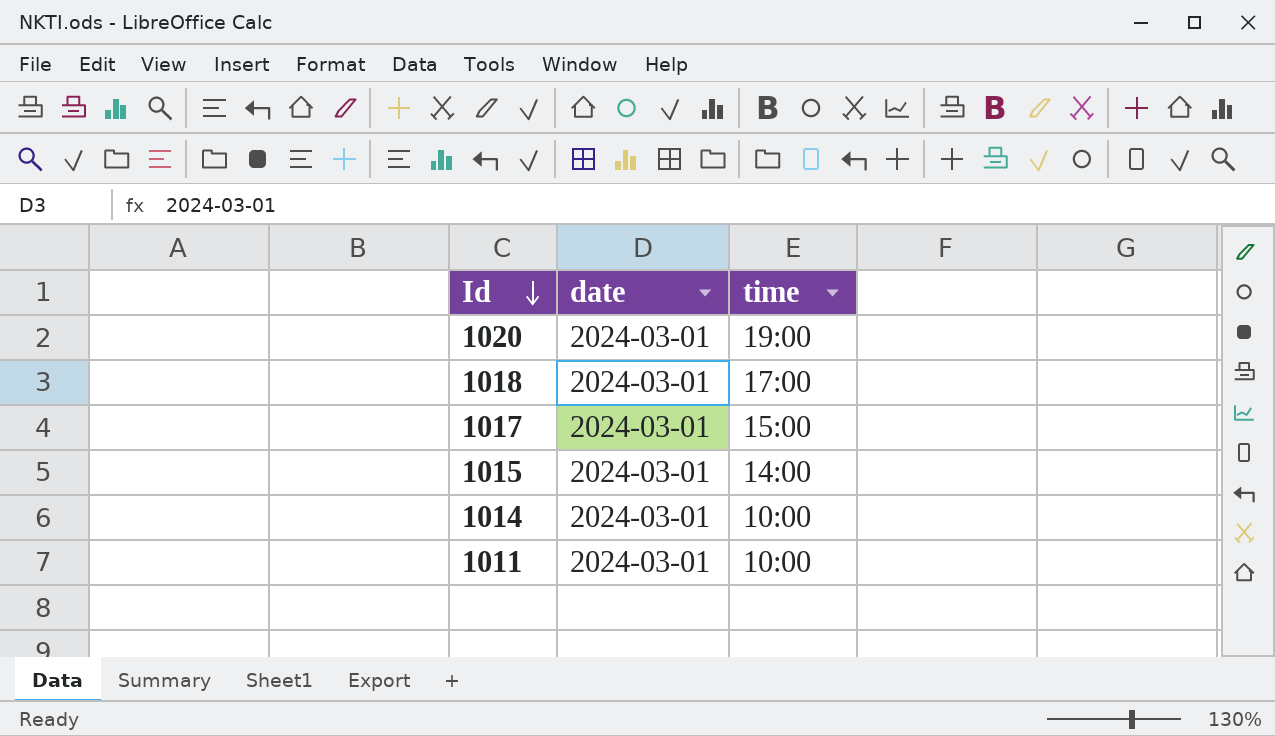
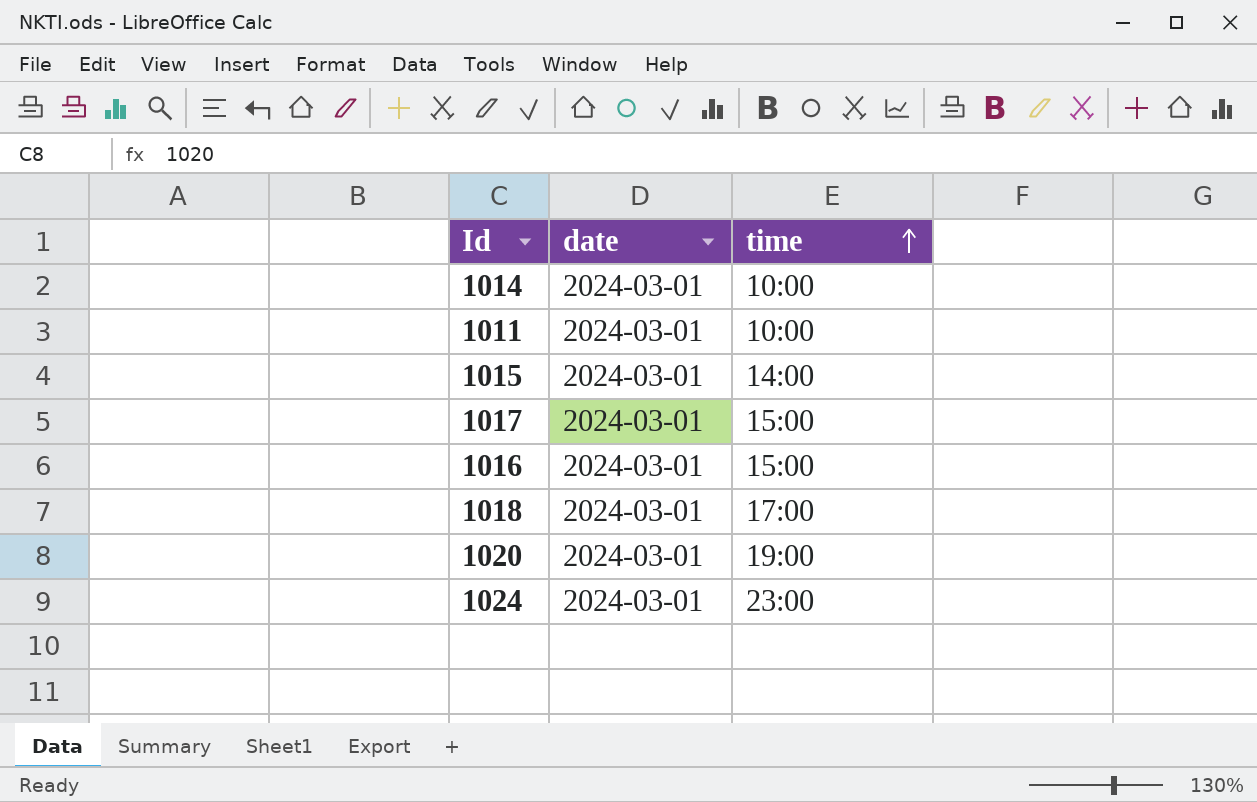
row order: Id descending -> time ascending
row 1016: none -> 2024-03-01 | 15:00
row 1024: none -> 2024-03-01 | 23:00

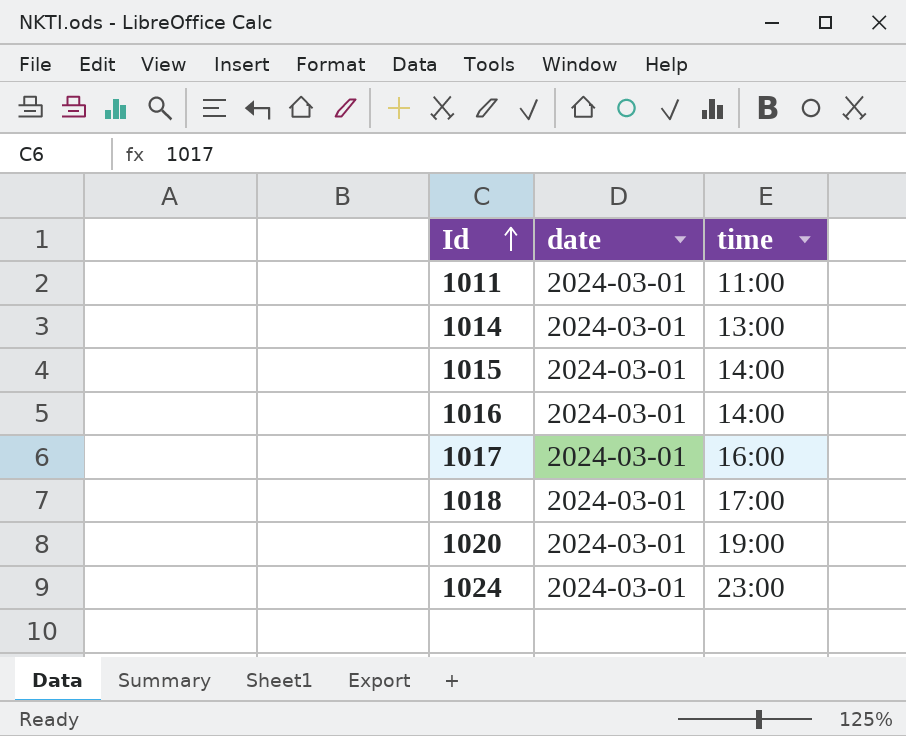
row order: time ascending -> Id ascending
1011 | time: 10:00 -> 11:00
1014 | time: 10:00 -> 13:00
1016 | time: 15:00 -> 14:00
1017 | time: 15:00 -> 16:00

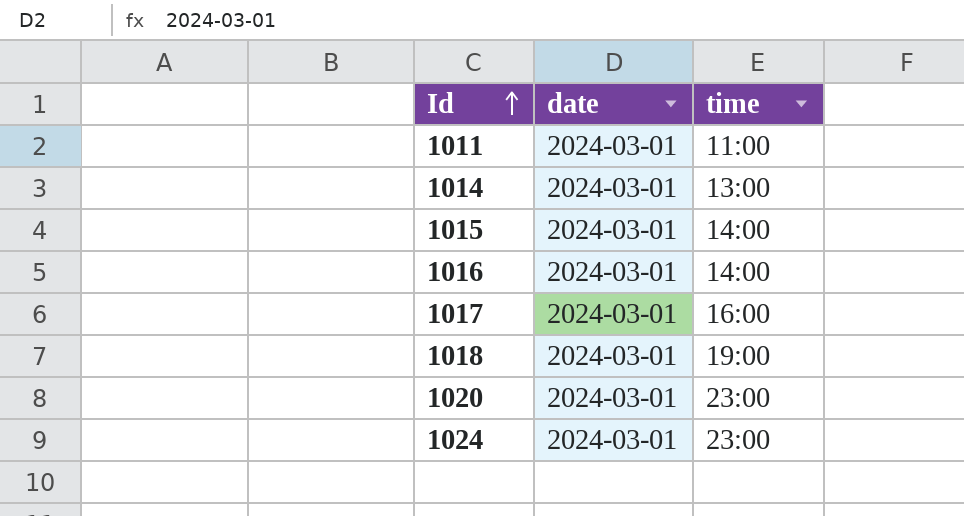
1018 | time: 17:00 -> 19:00
1020 | time: 19:00 -> 23:00

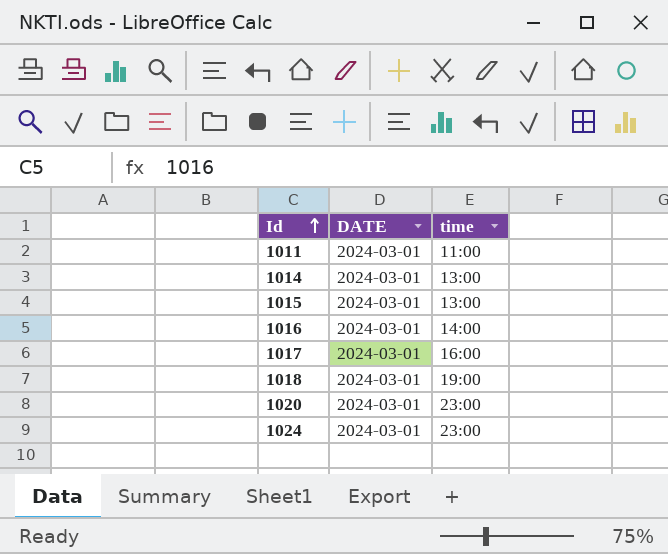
column name: date -> DATE
1015 | time: 14:00 -> 13:00

